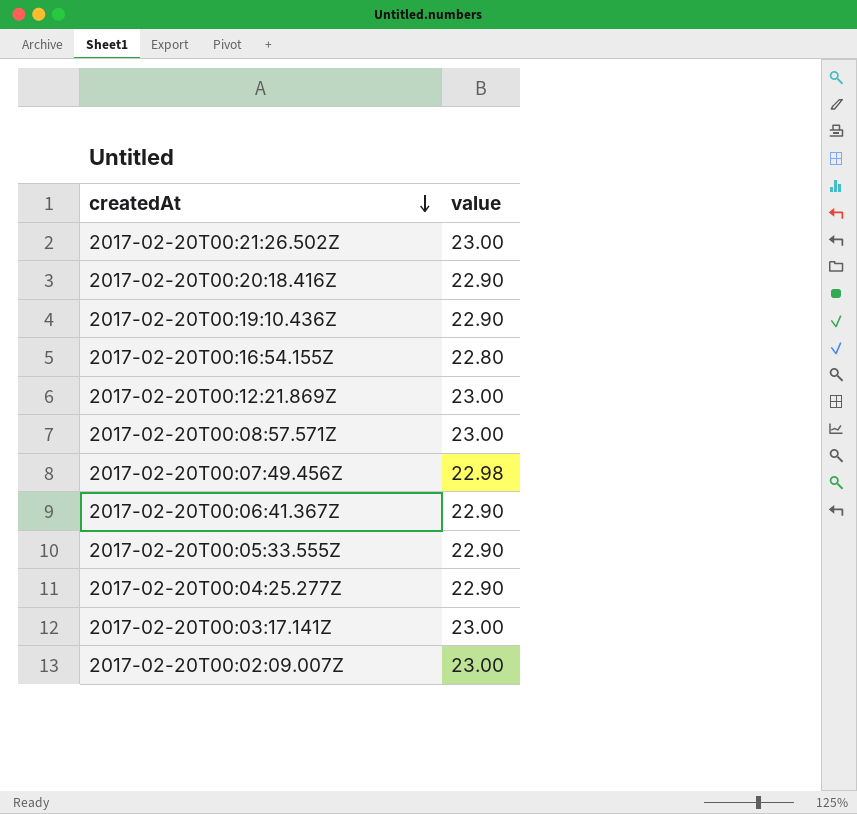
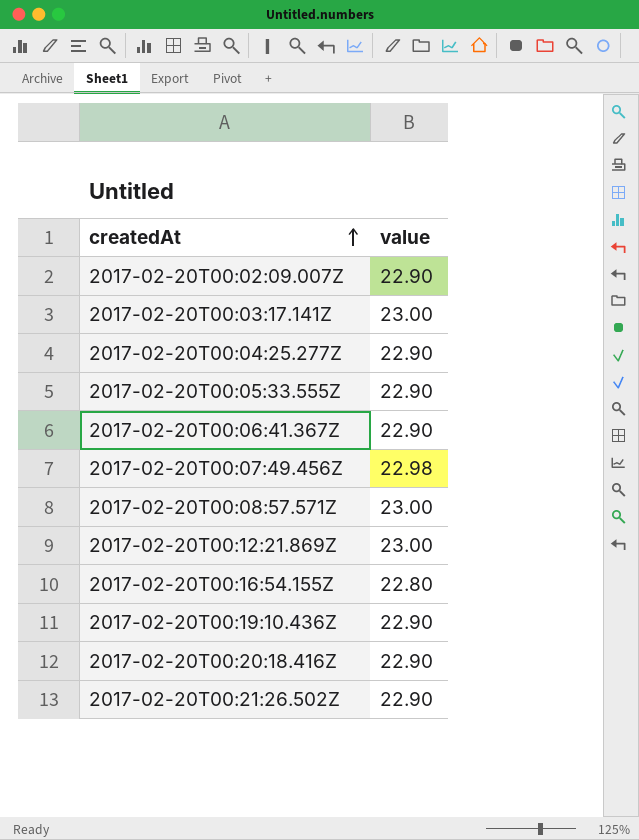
row order: createdAt descending -> createdAt ascending
2017-02-20T00:02:09.007Z | value: 23.00 -> 22.90
2017-02-20T00:21:26.502Z | value: 23.00 -> 22.90

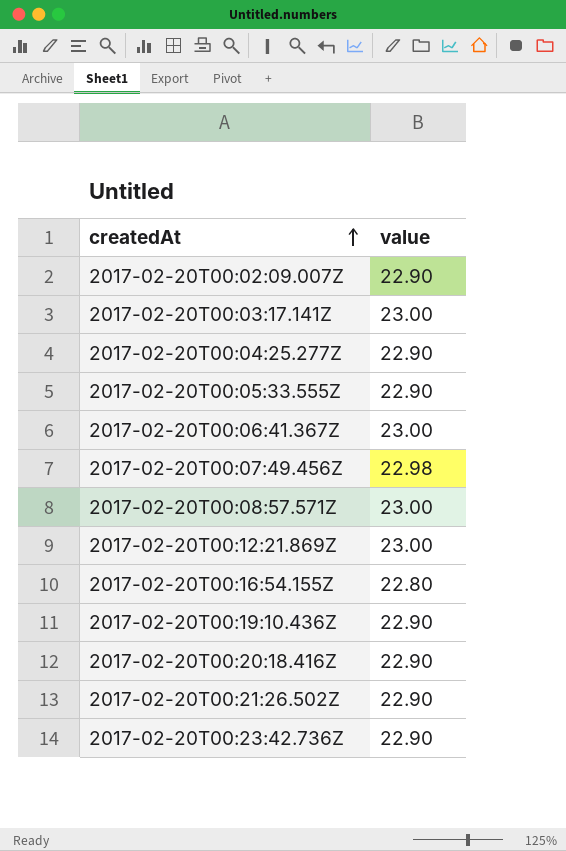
2017-02-20T00:06:41.367Z | value: 22.90 -> 23.00
row 2017-02-20T00:23:42.736Z: none -> 22.90

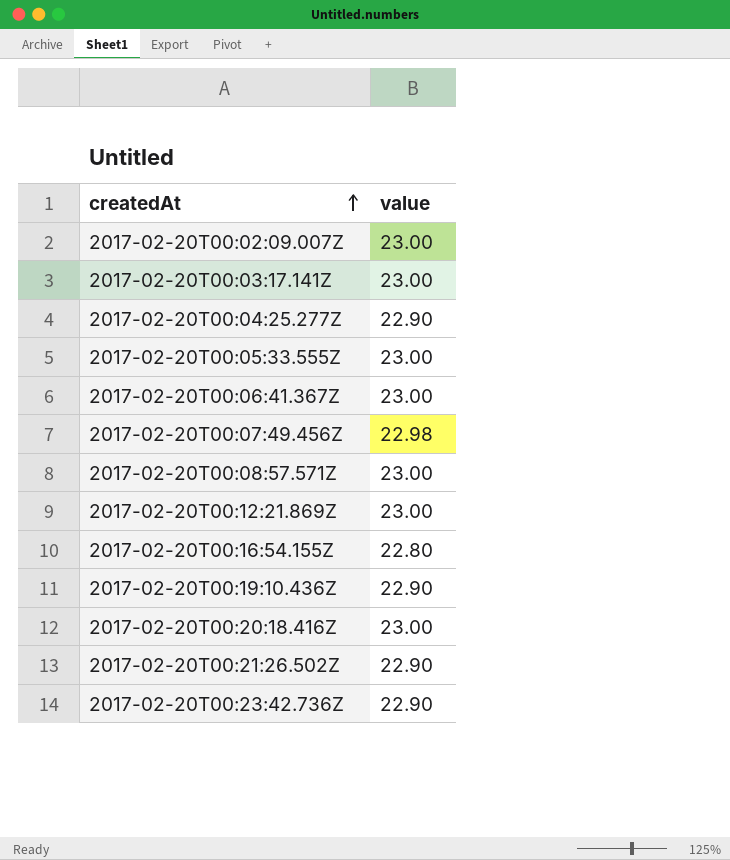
2017-02-20T00:02:09.007Z | value: 22.90 -> 23.00
2017-02-20T00:05:33.555Z | value: 22.90 -> 23.00
2017-02-20T00:20:18.416Z | value: 22.90 -> 23.00

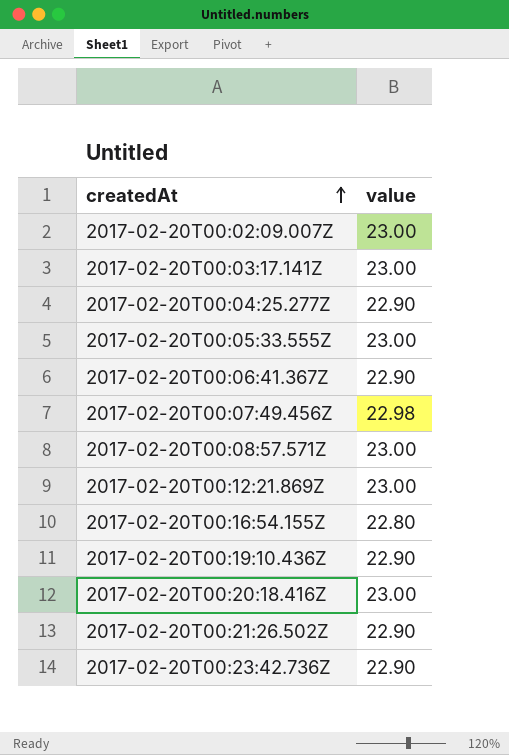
2017-02-20T00:06:41.367Z | value: 23.00 -> 22.90

